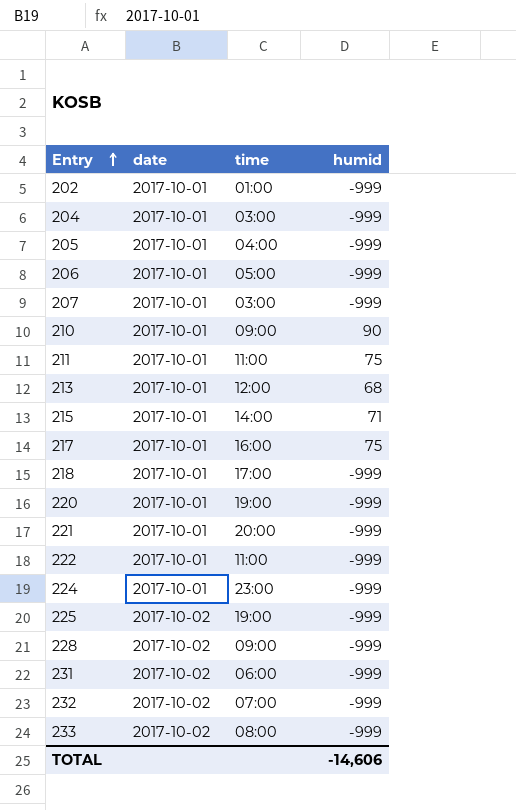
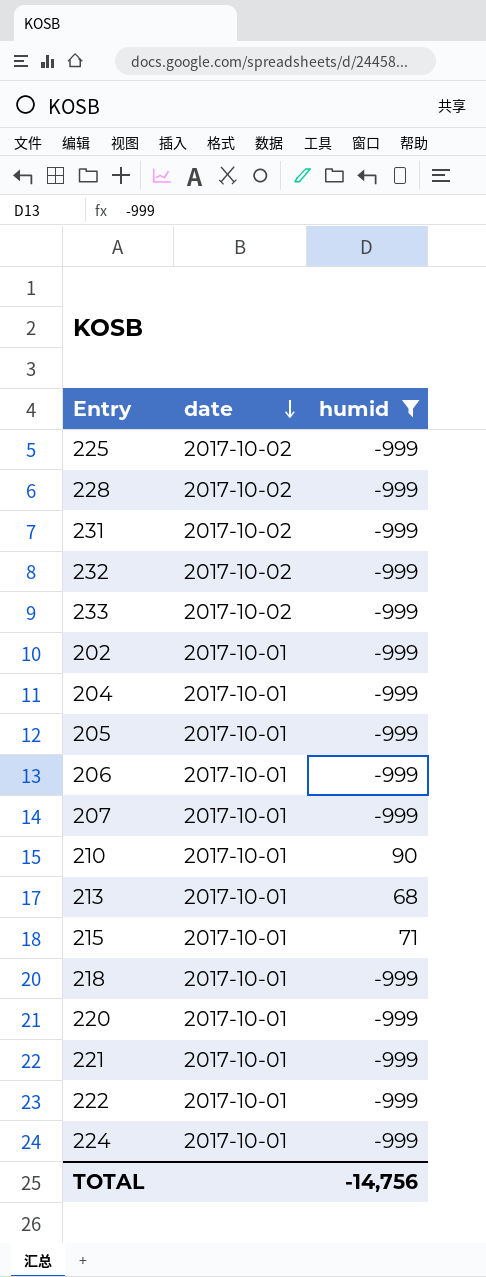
filter: none -> humid != 75
row order: Entry ascending -> date descending
column time | position: 3 -> none
TOTAL | humid: -14,606 -> -14,756

